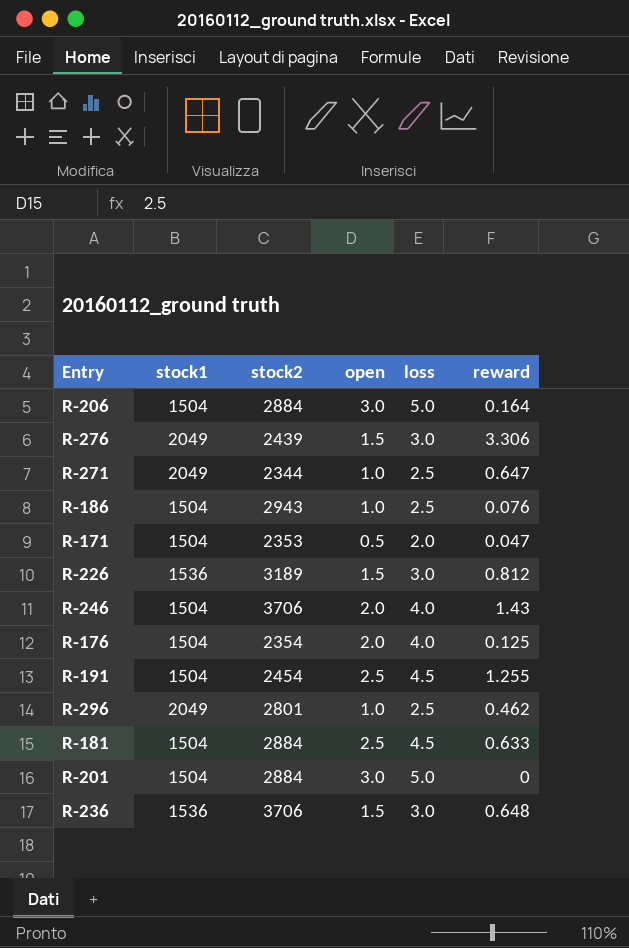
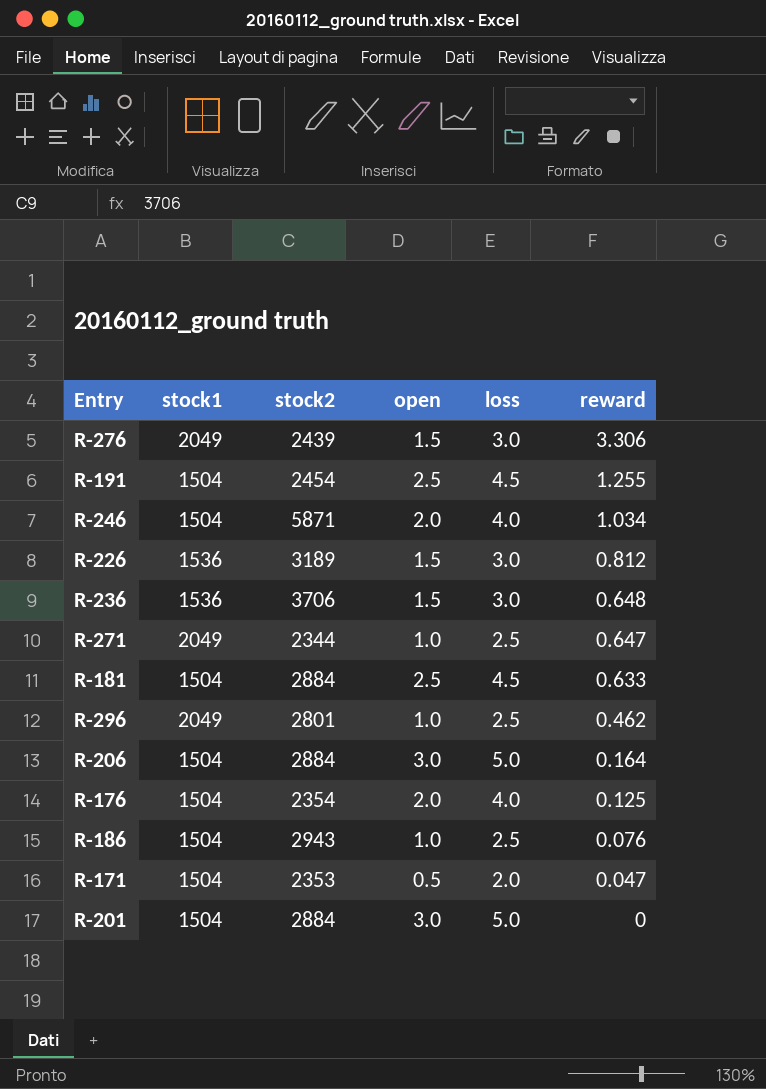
row order: none -> reward descending
R-246 | stock2: 3706 -> 5871
R-246 | reward: 1.43 -> 1.034

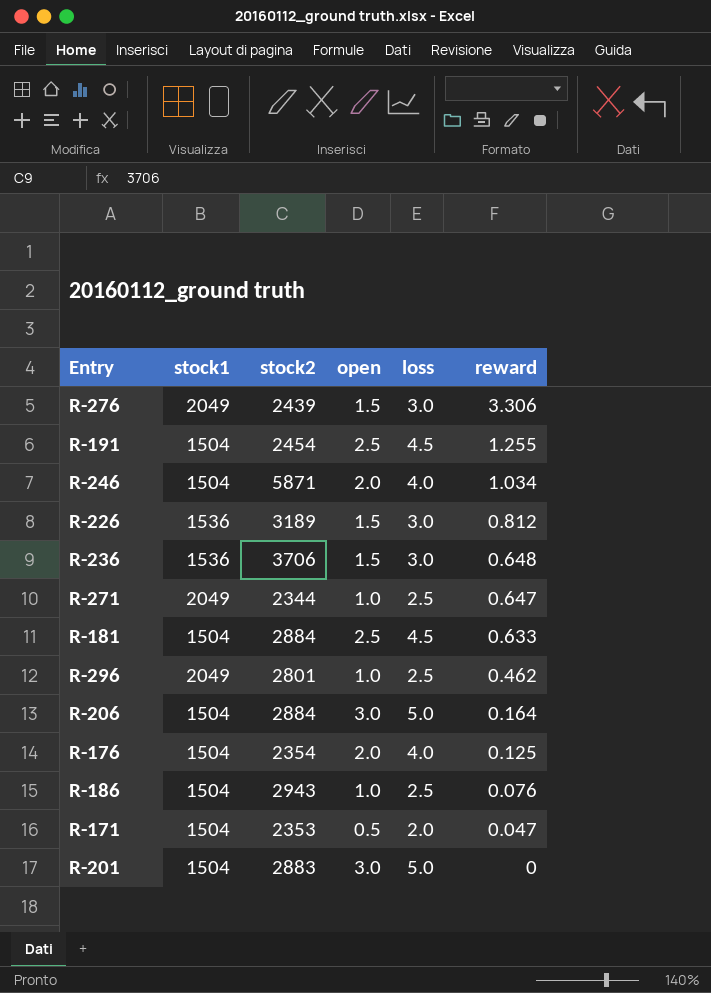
R-201 | stock2: 2884 -> 2883

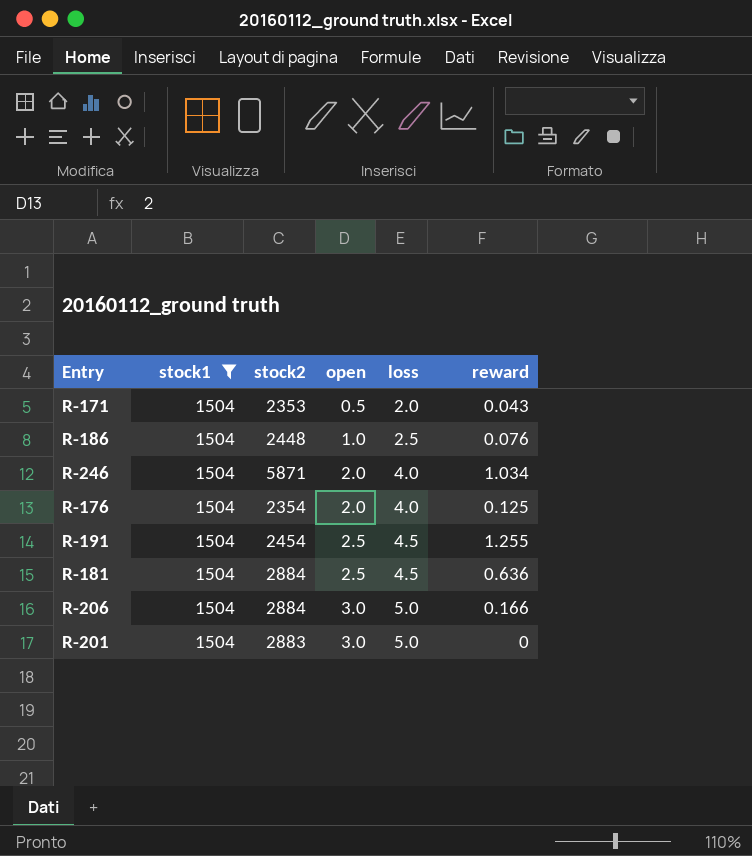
filter: none -> stock1 = 1504
row order: reward descending -> open ascending
R-171 | reward: 0.047 -> 0.043
R-186 | stock2: 2943 -> 2448
R-181 | reward: 0.633 -> 0.636
R-206 | reward: 0.164 -> 0.166

